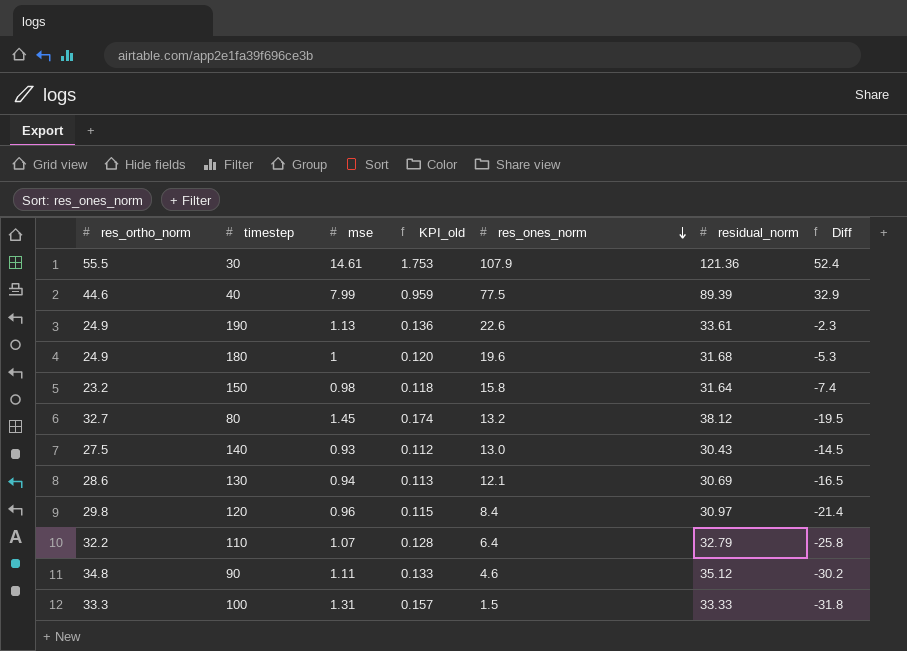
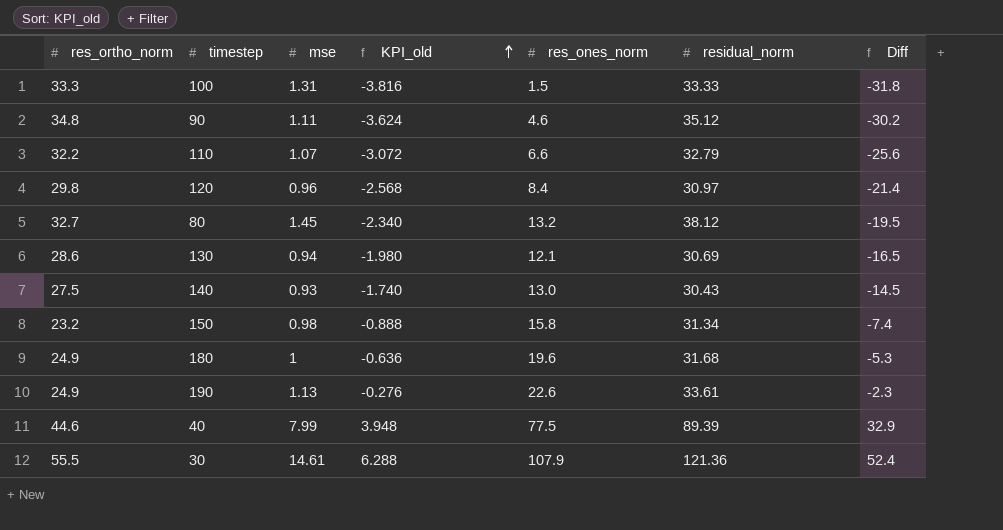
row order: res_ones_norm descending -> KPI_old ascending
column KPI_old | formula: [mse] * 0.12 -> [Diff] * 0.12
110 | res_ones_norm: 6.4 -> 6.6
110 | Diff: -25.8 -> -25.6
150 | residual_norm: 31.64 -> 31.34

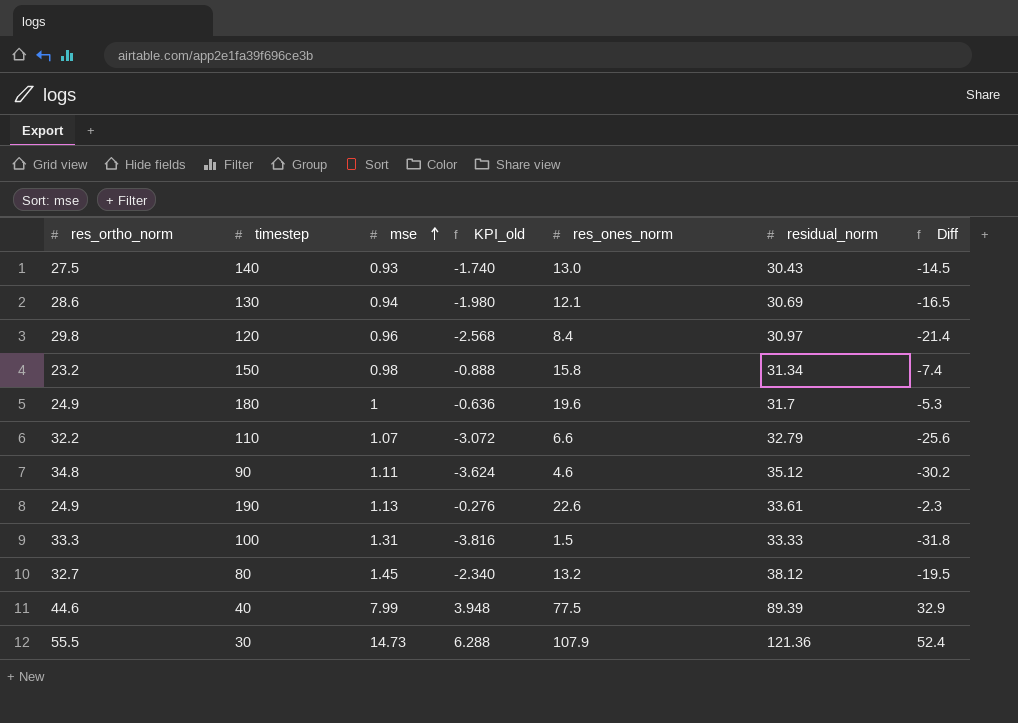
row order: KPI_old ascending -> mse ascending
180 | residual_norm: 31.68 -> 31.7
30 | mse: 14.61 -> 14.73

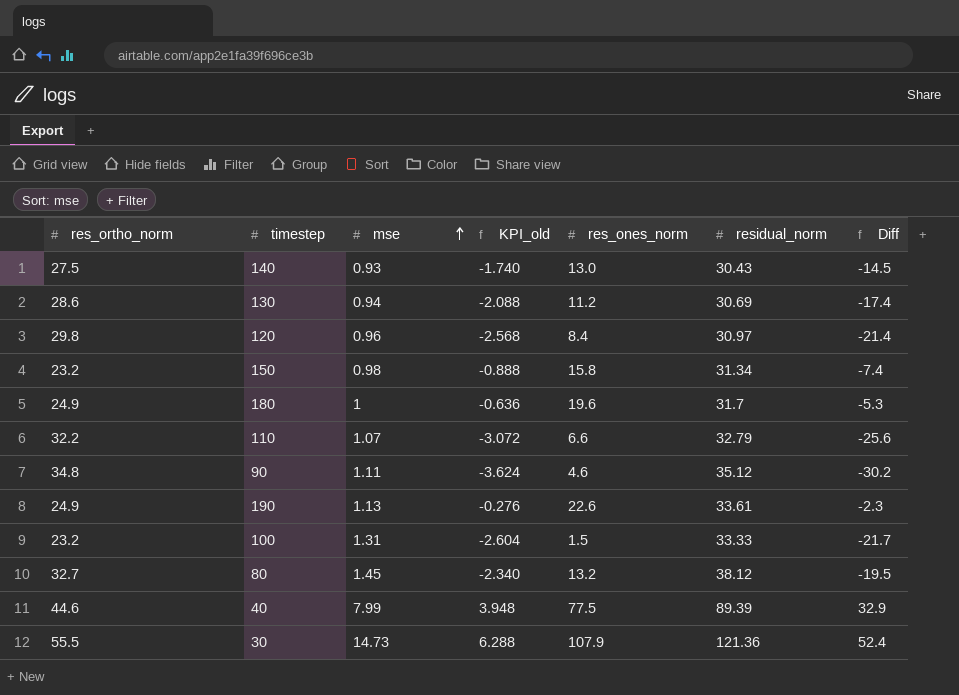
130 | KPI_old: -1.980 -> -2.088
130 | res_ones_norm: 12.1 -> 11.2
130 | Diff: -16.5 -> -17.4
100 | res_ortho_norm: 33.3 -> 23.2
100 | KPI_old: -3.816 -> -2.604
100 | Diff: -31.8 -> -21.7

